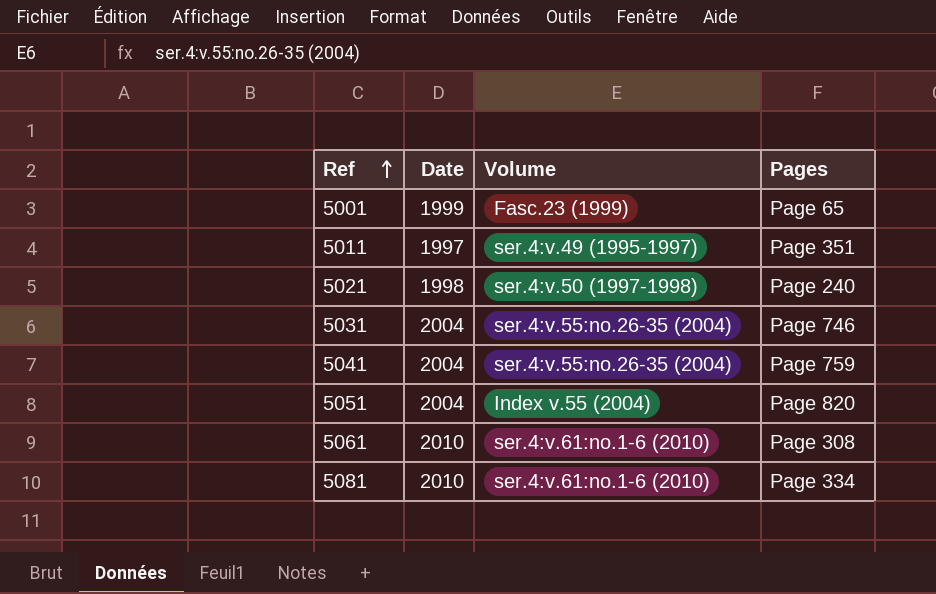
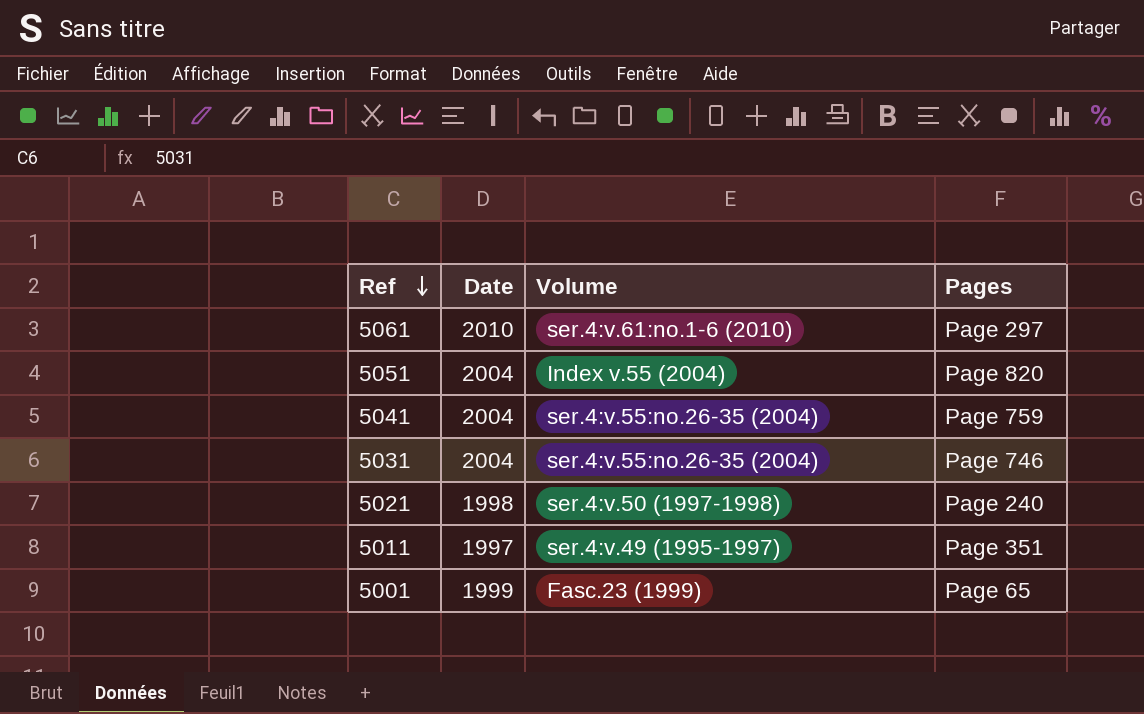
row order: Ref ascending -> Ref descending
row 5081: 2010 | ser.4:v.61:no.1-6 (2010) | Page 334 -> none
5061 | Pages: Page 308 -> Page 297

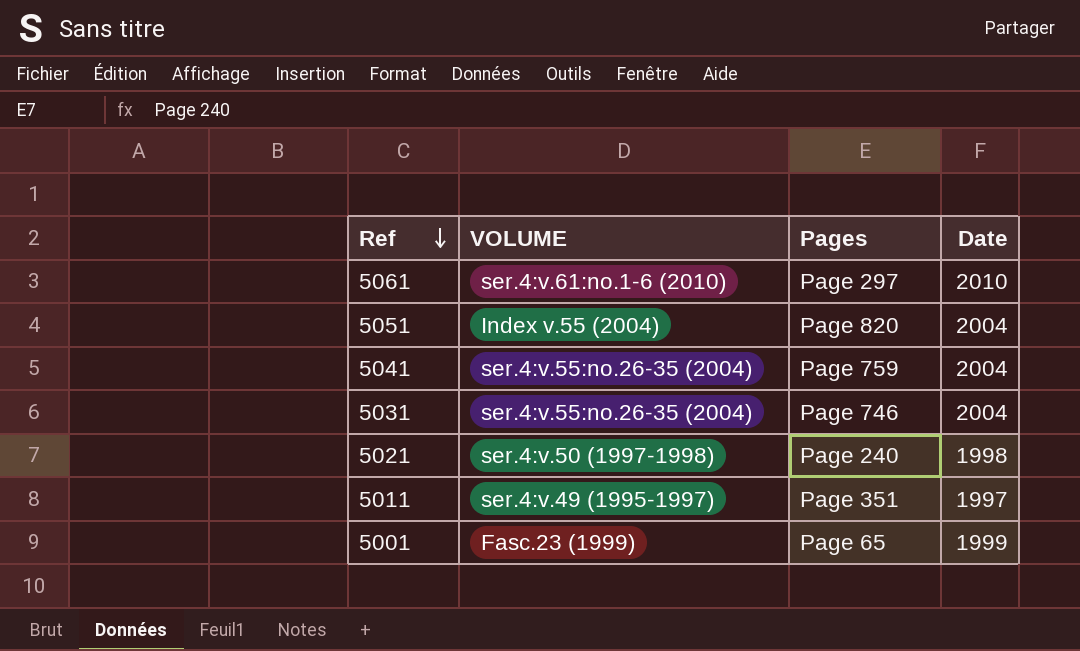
column name: Volume -> VOLUME
column Date | position: 2 -> 4

